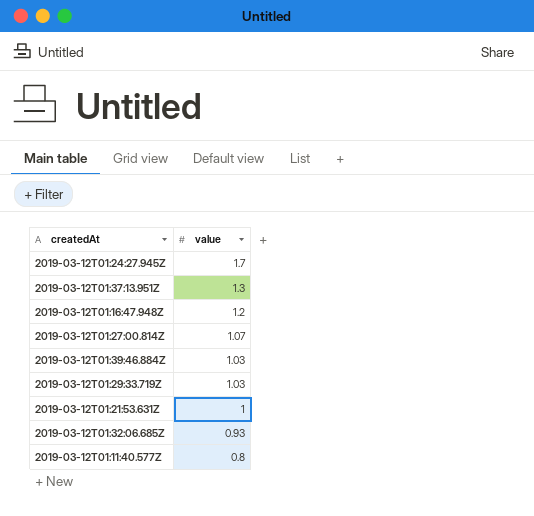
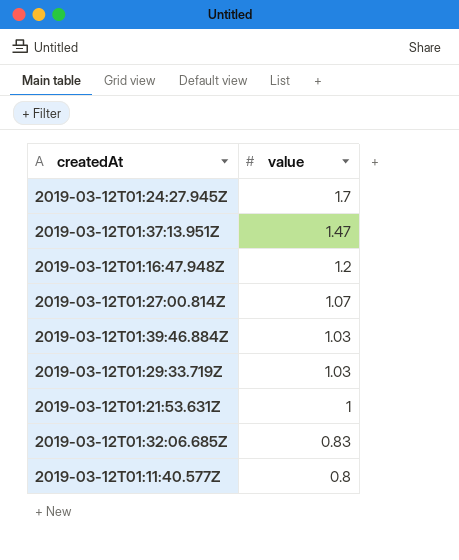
2019-03-12T01:37:13.951Z | value: 1.3 -> 1.47
2019-03-12T01:32:06.685Z | value: 0.93 -> 0.83

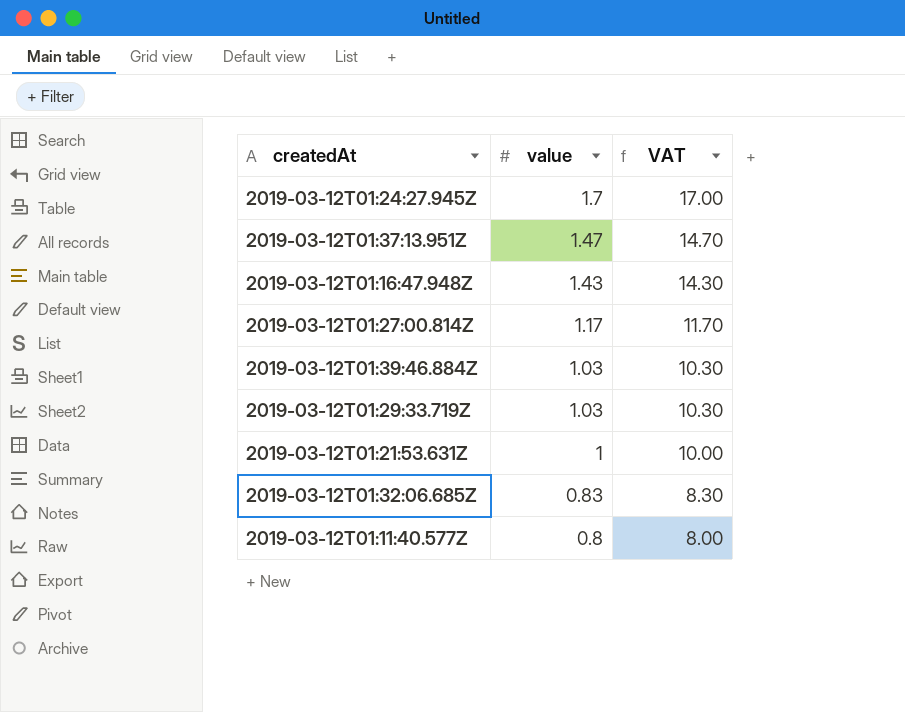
column VAT | formula: none -> [value] * 10
2019-03-12T01:16:47.948Z | value: 1.2 -> 1.43
2019-03-12T01:27:00.814Z | value: 1.07 -> 1.17

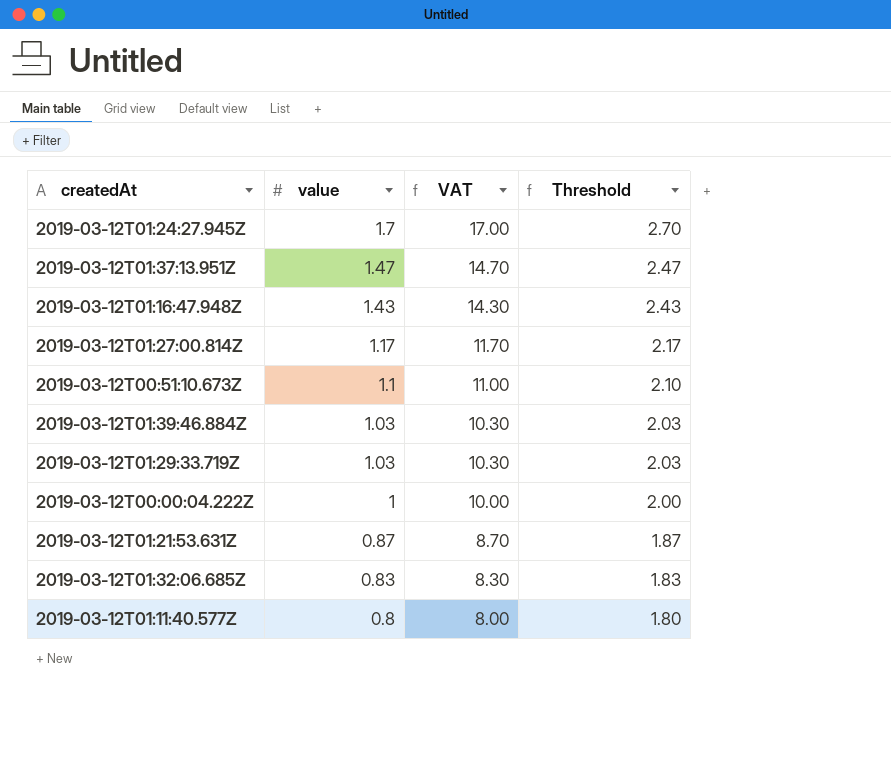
column Threshold | formula: none -> [value] + 1
row 2019-03-12T00:51:10.673Z: none -> 1.1 | 11.00 | 2.10
row 2019-03-12T00:00:04.222Z: none -> 1 | 10.00 | 2.00
2019-03-12T01:21:53.631Z | value: 1 -> 0.87
2019-03-12T01:21:53.631Z | VAT: 10.00 -> 8.70

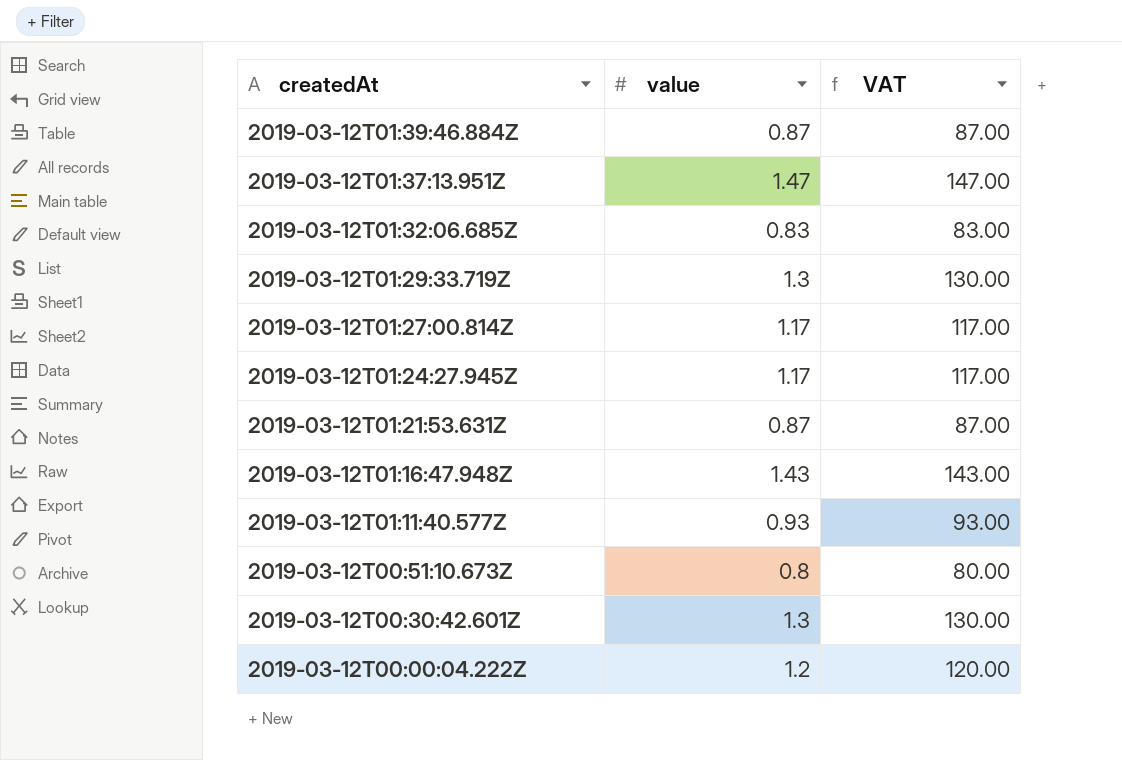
row order: value descending -> createdAt descending
column Threshold | formula: [value] + 1 -> none
column VAT | formula: [value] * 10 -> [value] * 100
2019-03-12T01:39:46.884Z | value: 1.03 -> 0.87
2019-03-12T01:29:33.719Z | value: 1.03 -> 1.3
2019-03-12T01:24:27.945Z | value: 1.7 -> 1.17
2019-03-12T01:11:40.577Z | value: 0.8 -> 0.93
2019-03-12T00:51:10.673Z | value: 1.1 -> 0.8
row 2019-03-12T00:30:42.601Z: none -> 1.3 | 130.00
2019-03-12T00:00:04.222Z | value: 1 -> 1.2

